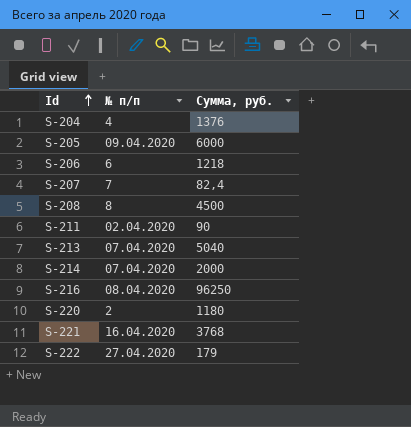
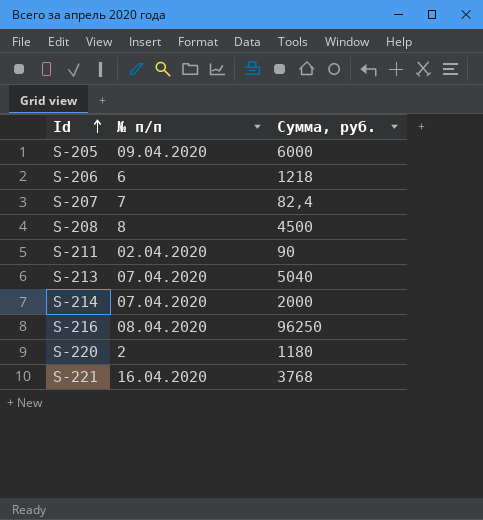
row S-204: 4 | 1376 -> none
row S-222: 27.04.2020 | 179 -> none

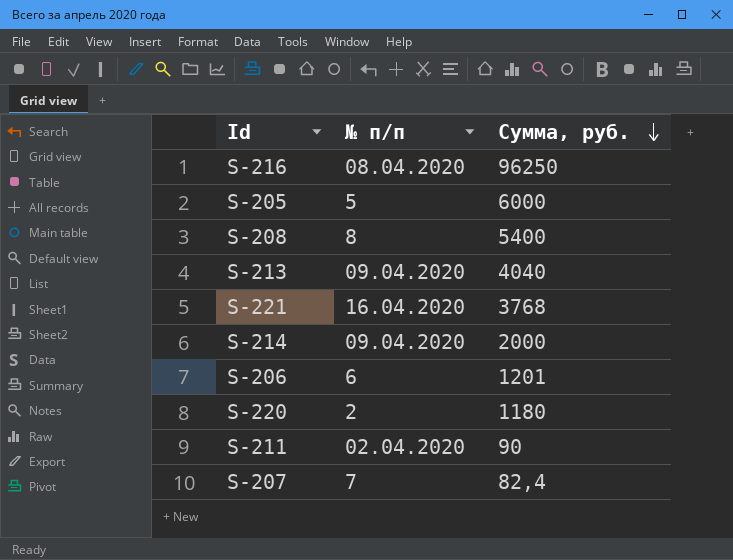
row order: Id ascending -> Сумма, руб. descending
S-205 | № п/п: 09.04.2020 -> 5
S-208 | Сумма, руб.: 4500 -> 5400
S-213 | № п/п: 07.04.2020 -> 09.04.2020
S-213 | Сумма, руб.: 5040 -> 4040
S-214 | № п/п: 07.04.2020 -> 09.04.2020
S-206 | Сумма, руб.: 1218 -> 1201

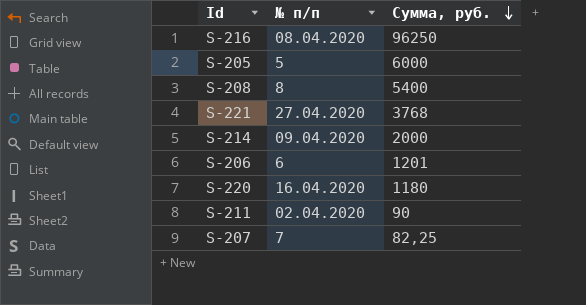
row S-213: 09.04.2020 | 4040 -> none
S-221 | № п/п: 16.04.2020 -> 27.04.2020
S-220 | № п/п: 2 -> 16.04.2020
S-207 | Сумма, руб.: 82,4 -> 82,25

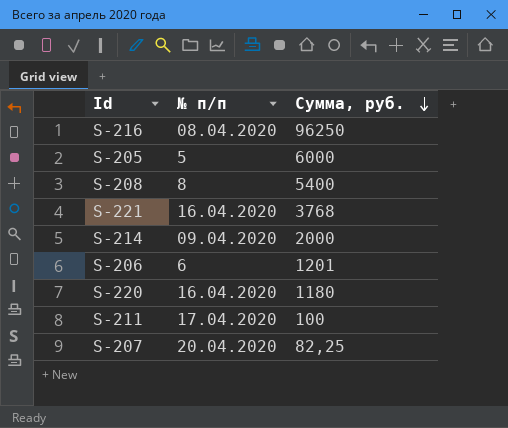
S-221 | № п/п: 27.04.2020 -> 16.04.2020
S-211 | № п/п: 02.04.2020 -> 17.04.2020
S-211 | Сумма, руб.: 90 -> 100
S-207 | № п/п: 7 -> 20.04.2020

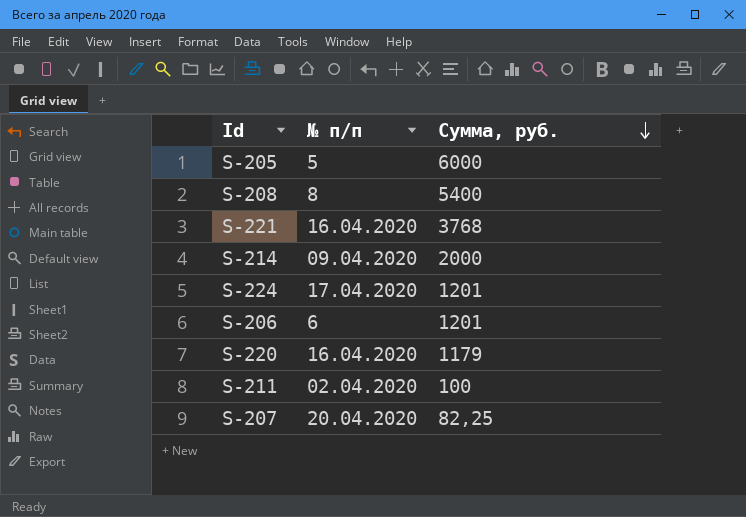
row S-216: 08.04.2020 | 96250 -> none
row S-224: none -> 17.04.2020 | 1201
S-220 | Сумма, руб.: 1180 -> 1179
S-211 | № п/п: 17.04.2020 -> 02.04.2020

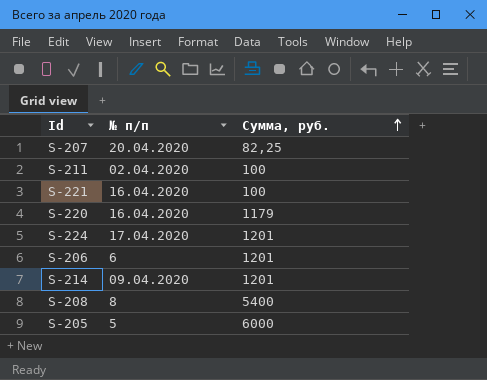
row order: Сумма, руб. descending -> Сумма, руб. ascending
S-221 | Сумма, руб.: 3768 -> 100
S-214 | Сумма, руб.: 2000 -> 1201

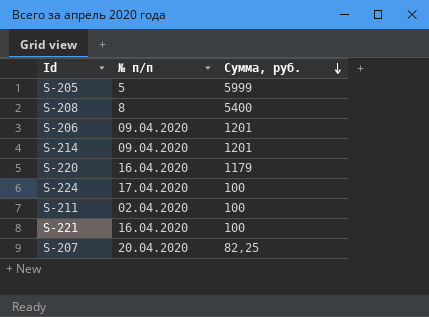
row order: Сумма, руб. ascending -> Сумма, руб. descending
S-205 | Сумма, руб.: 6000 -> 5999
S-206 | № п/п: 6 -> 09.04.2020
S-224 | Сумма, руб.: 1201 -> 100

